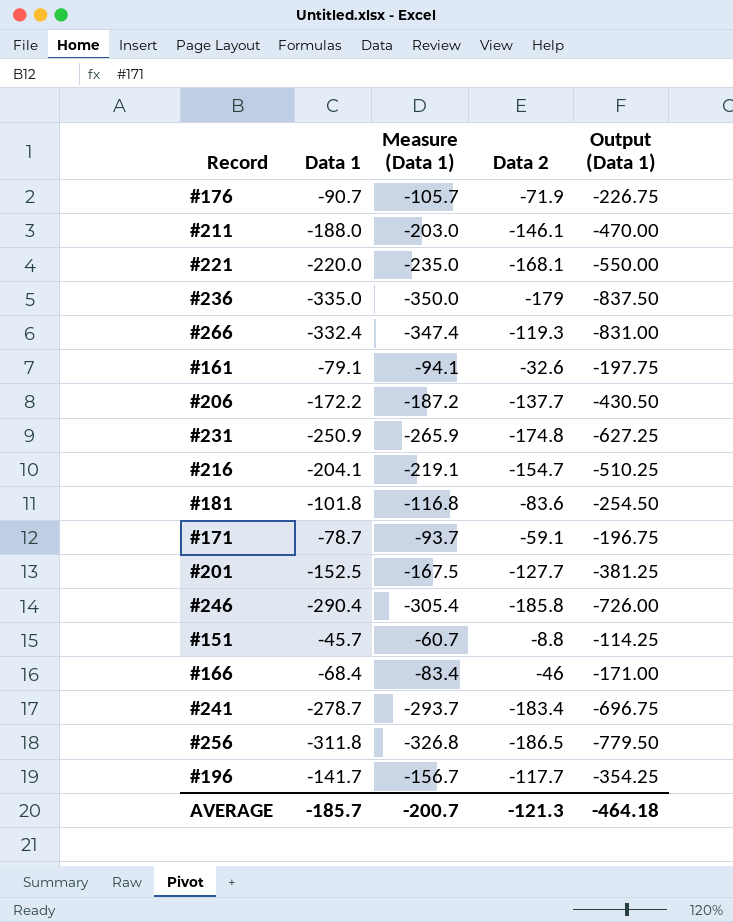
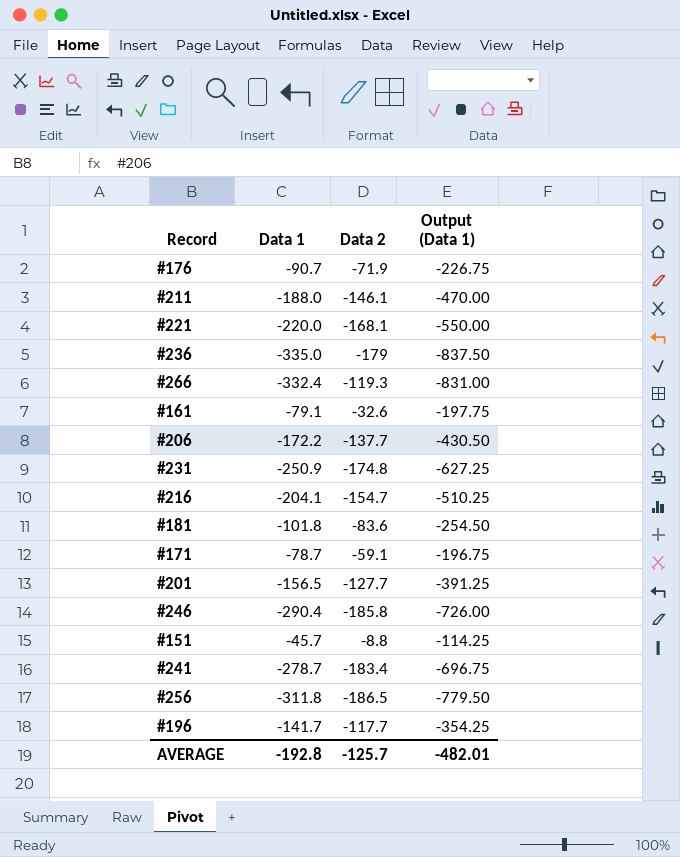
column Measure (Data 1) | formula: [Data 1] - 15 -> none
row #166: -68.4 | -83.4 | -46 | -171.00 -> none
#201 | Data 1: -152.5 -> -156.5
#201 | Output (Data 1): -381.25 -> -391.25
AVERAGE | Data 1: -185.7 -> -192.8
AVERAGE | Data 2: -121.3 -> -125.7
AVERAGE | Output (Data 1): -464.18 -> -482.01

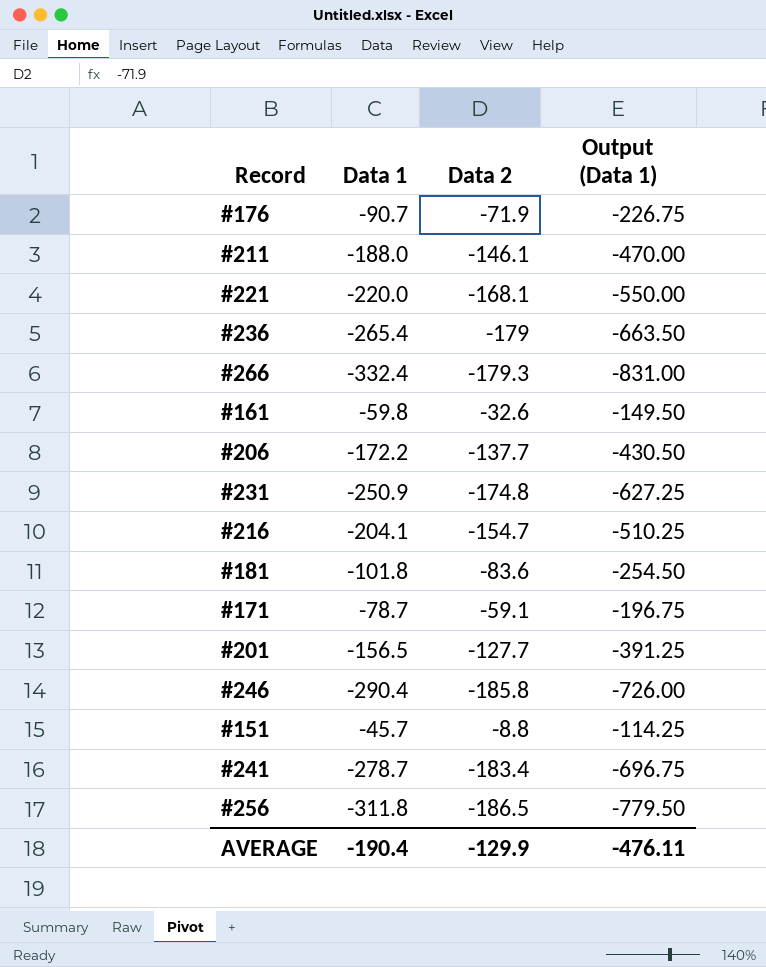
row #196: -141.7 | -117.7 | -354.25 -> none
#236 | Data 1: -335.0 -> -265.4
#236 | Output (Data 1): -837.50 -> -663.50
#266 | Data 2: -119.3 -> -179.3
#161 | Data 1: -79.1 -> -59.8
#161 | Output (Data 1): -197.75 -> -149.50
AVERAGE | Data 1: -192.8 -> -190.4
AVERAGE | Data 2: -125.7 -> -129.9
AVERAGE | Output (Data 1): -482.01 -> -476.11

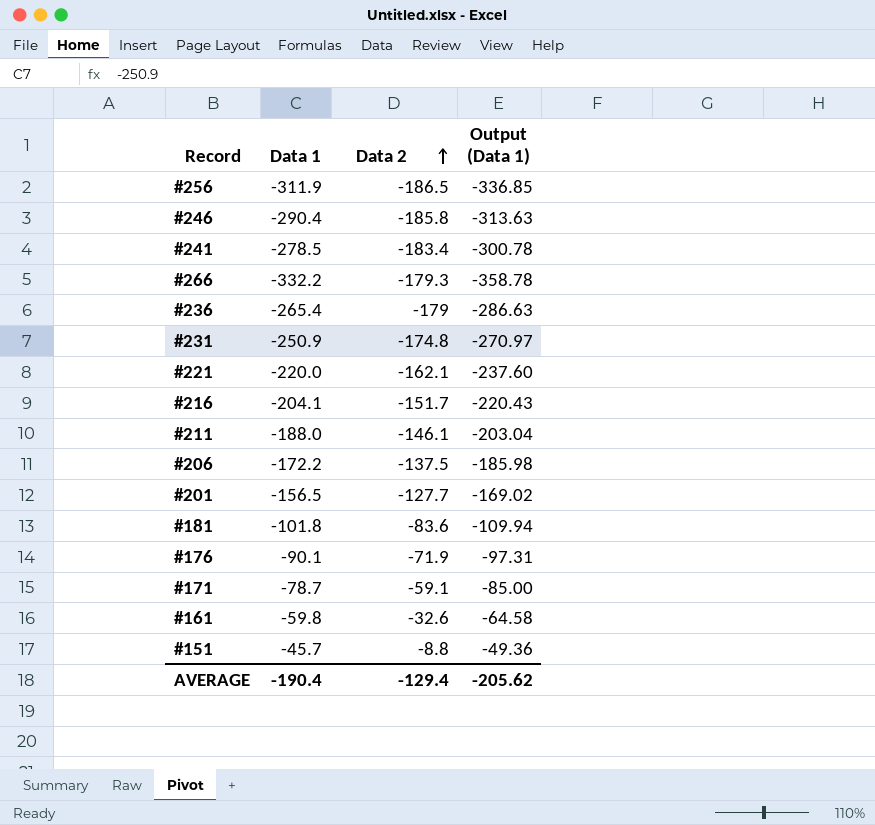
row order: none -> Data 2 ascending
column Output (Data 1) | formula: [Data 1] * 2.5 -> [Data 1] * 1.08
#256 | Data 1: -311.8 -> -311.9
#241 | Data 1: -278.7 -> -278.5
#266 | Data 1: -332.4 -> -332.2
#221 | Data 2: -168.1 -> -162.1
#216 | Data 2: -154.7 -> -151.7
#206 | Data 2: -137.7 -> -137.5
#176 | Data 1: -90.7 -> -90.1
AVERAGE | Data 2: -129.9 -> -129.4
AVERAGE | Output (Data 1): -476.11 -> -205.62

